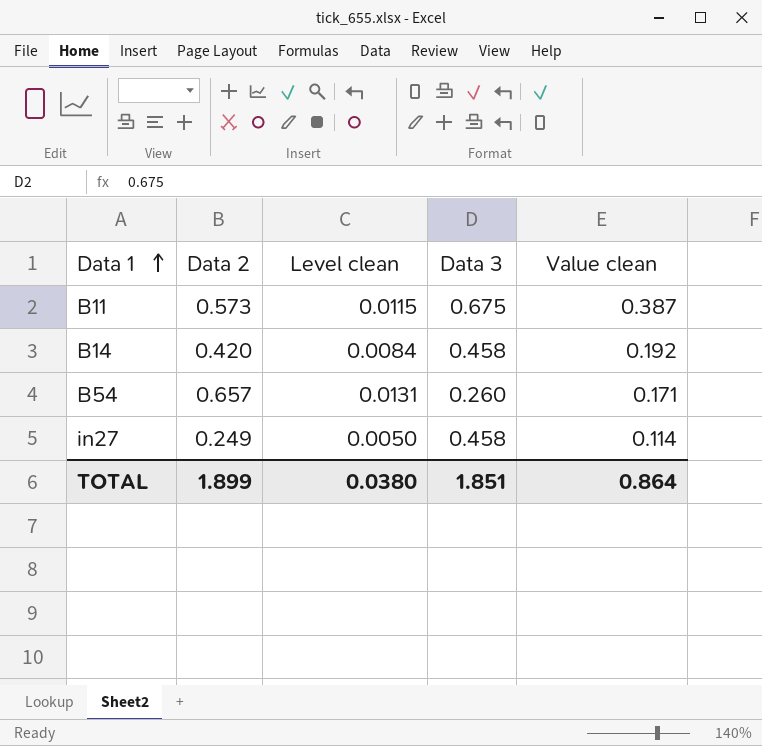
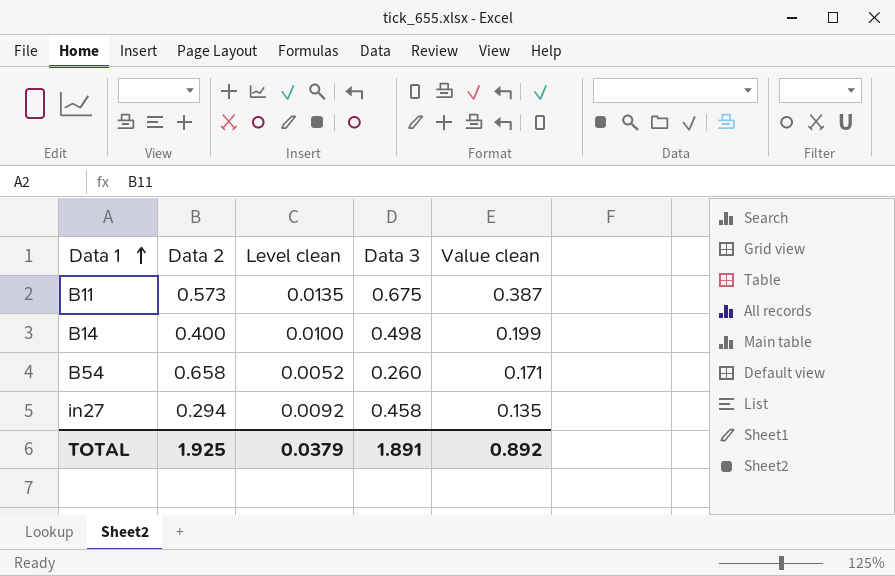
column Level clean | formula: [Data 2] * 0.02 -> [Data 3] * 0.02
B14 | Data 2: 0.420 -> 0.400
B14 | Data 3: 0.458 -> 0.498
B14 | Value clean: 0.192 -> 0.199
B54 | Data 2: 0.657 -> 0.658
in27 | Data 2: 0.249 -> 0.294
in27 | Value clean: 0.114 -> 0.135
TOTAL | Data 2: 1.899 -> 1.925
TOTAL | Level clean: 0.0380 -> 0.0379
TOTAL | Data 3: 1.851 -> 1.891
TOTAL | Value clean: 0.864 -> 0.892

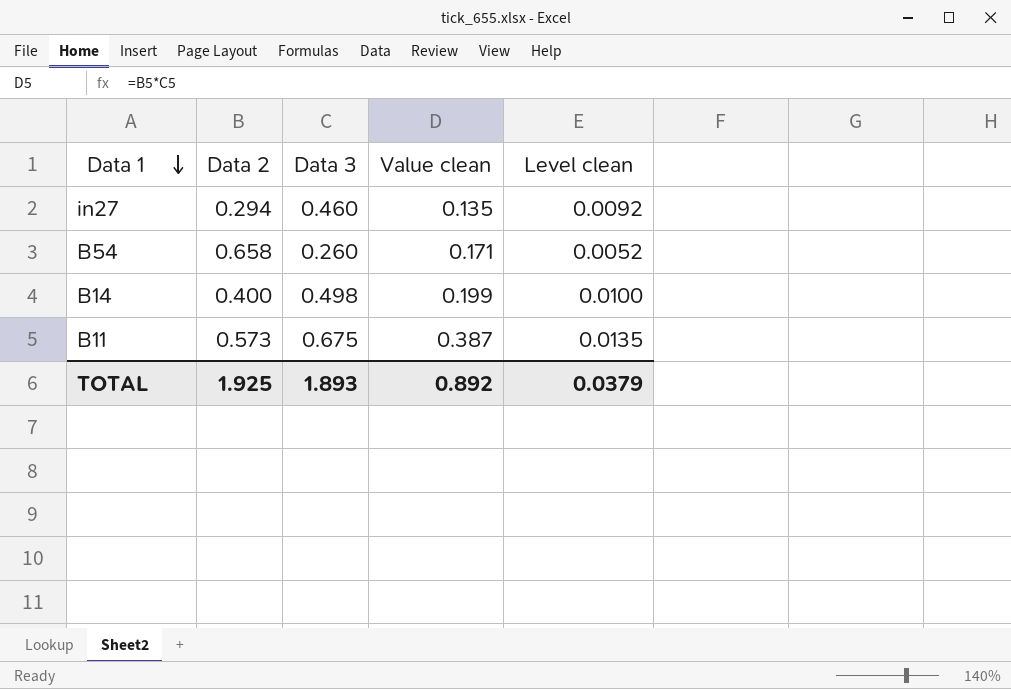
row order: Data 1 ascending -> Data 1 descending
column Level clean | position: 3 -> 5
in27 | Data 3: 0.458 -> 0.460
TOTAL | Data 3: 1.891 -> 1.893

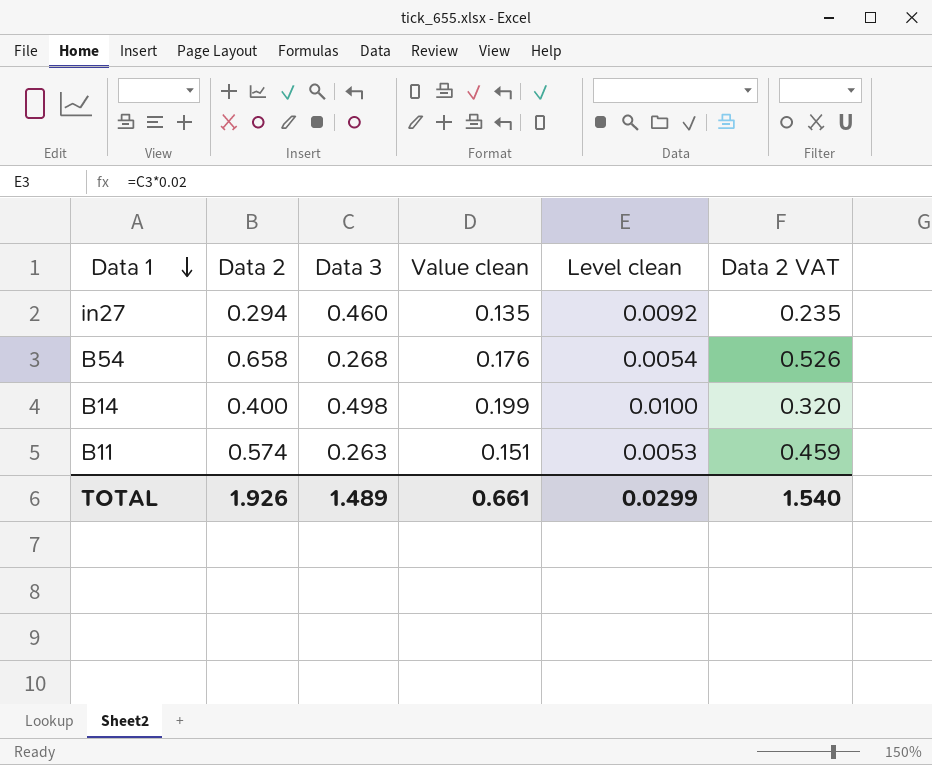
column Data 2 VAT | formula: none -> [Data 2] * 0.8
B54 | Data 3: 0.260 -> 0.268
B54 | Value clean: 0.171 -> 0.176
B54 | Level clean: 0.0052 -> 0.0054
B11 | Data 2: 0.573 -> 0.574
B11 | Data 3: 0.675 -> 0.263
B11 | Value clean: 0.387 -> 0.151
B11 | Level clean: 0.0135 -> 0.0053
TOTAL | Data 2: 1.925 -> 1.926
TOTAL | Data 3: 1.893 -> 1.489
TOTAL | Value clean: 0.892 -> 0.661
TOTAL | Level clean: 0.0379 -> 0.0299

